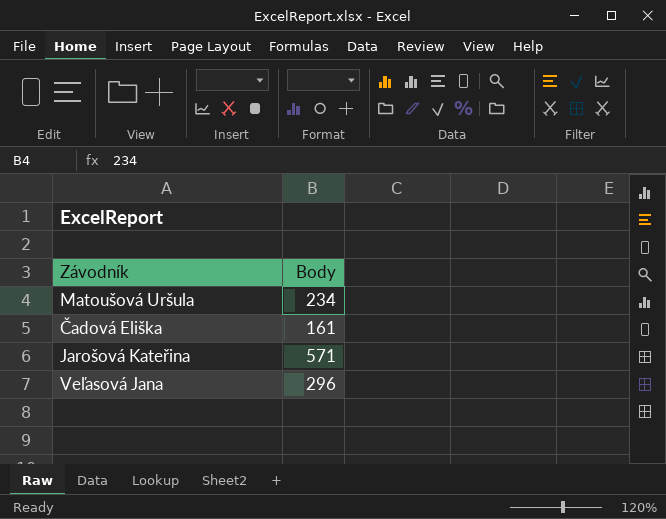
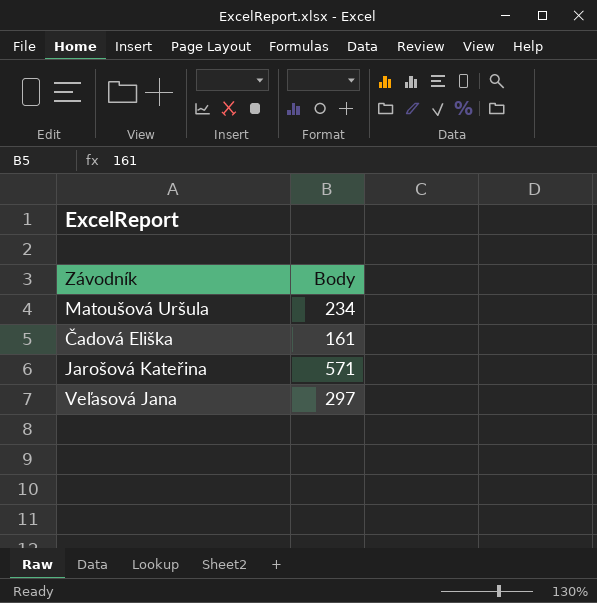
Veľasová Jana | Body: 296 -> 297

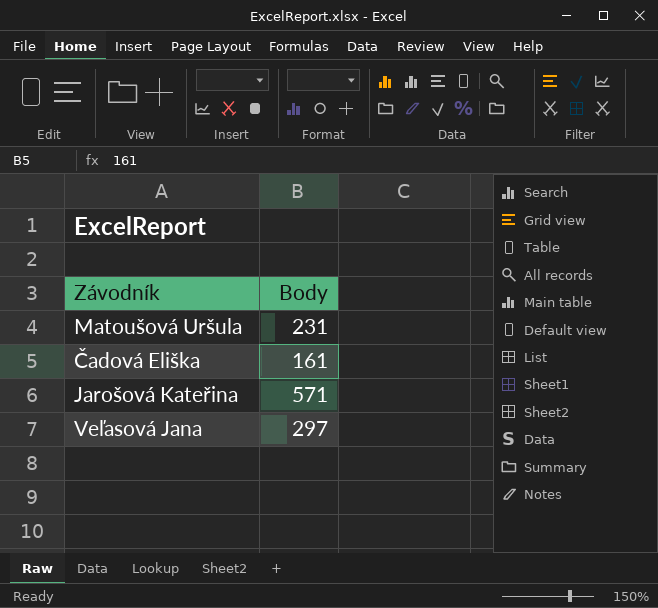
Matoušová Uršula | Body: 234 -> 231

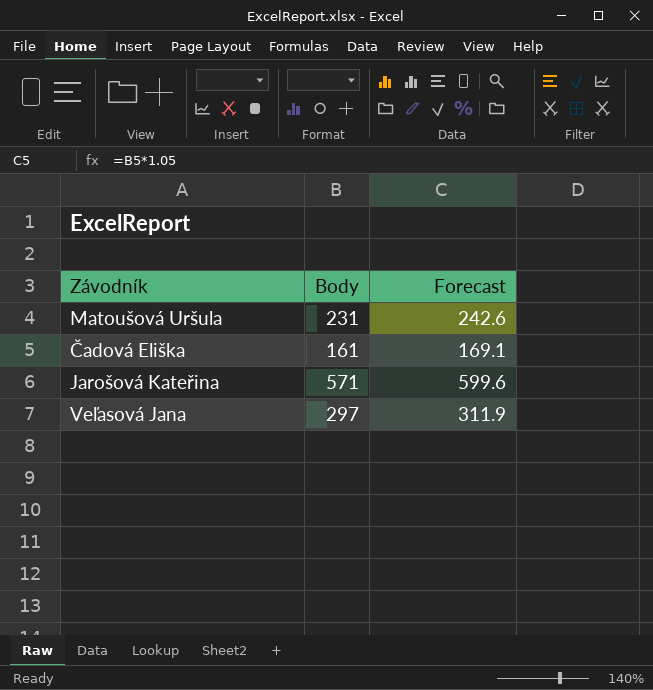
column Forecast | formula: none -> [Body] * 1.05

